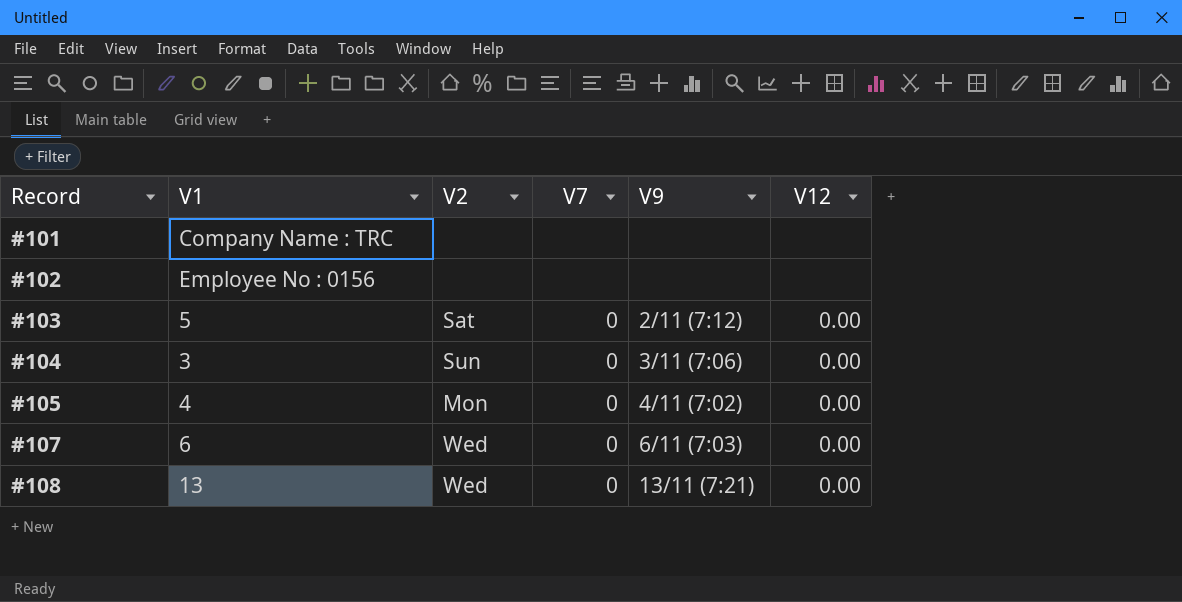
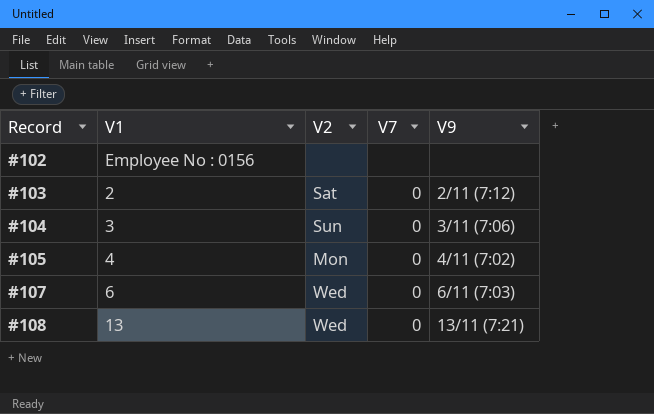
column V12 | position: 6 -> none
row #101: Company Name : TRC | none | none | none | none -> none
#103 | V1: 5 -> 2

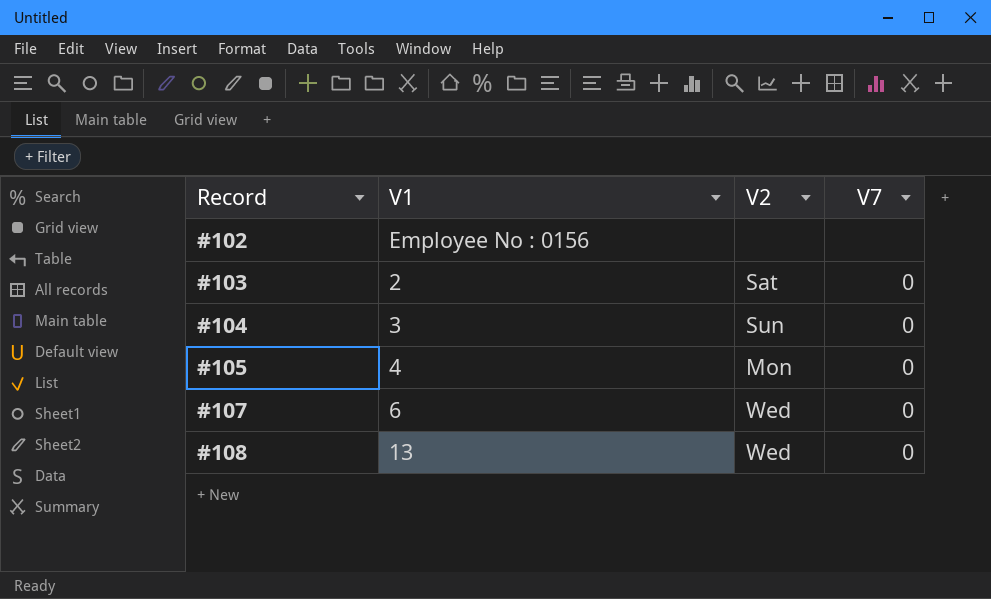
column V9 | position: 5 -> none

